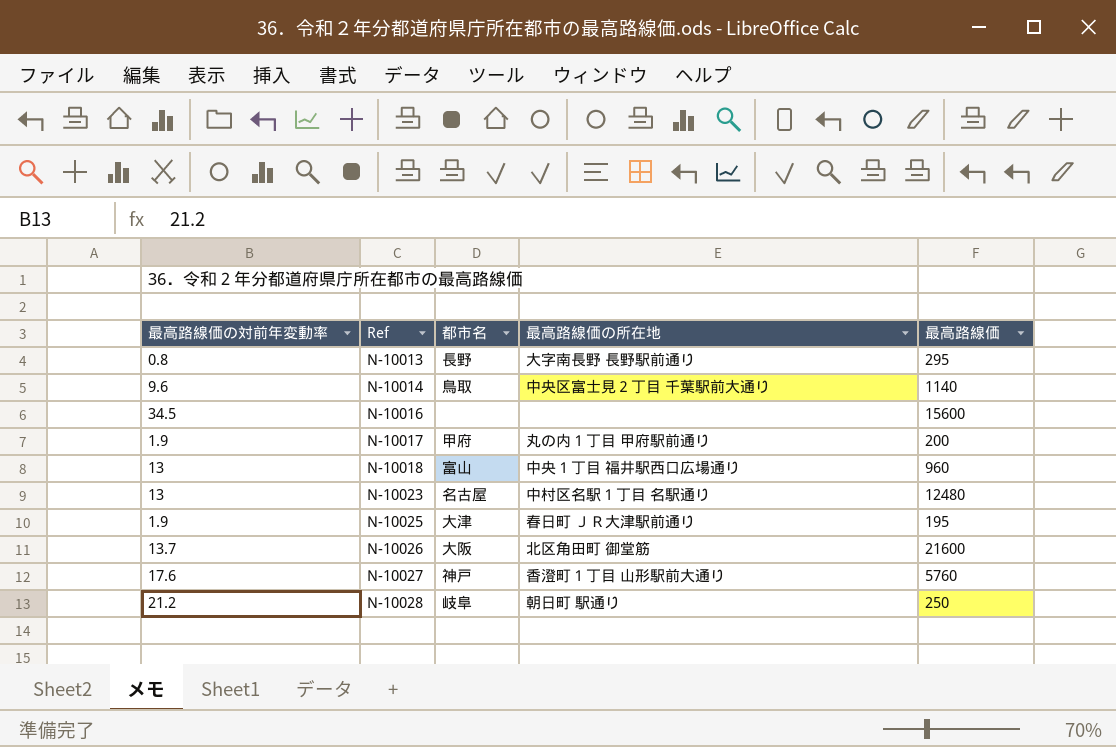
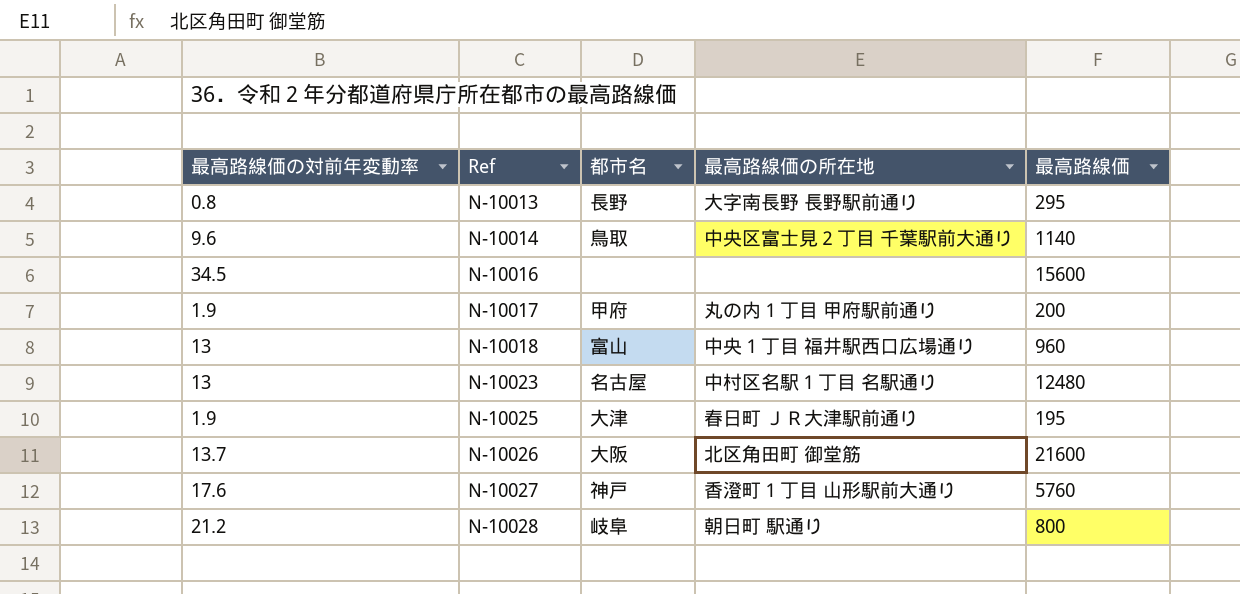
N-10028 | 最高路線価: 250 -> 800

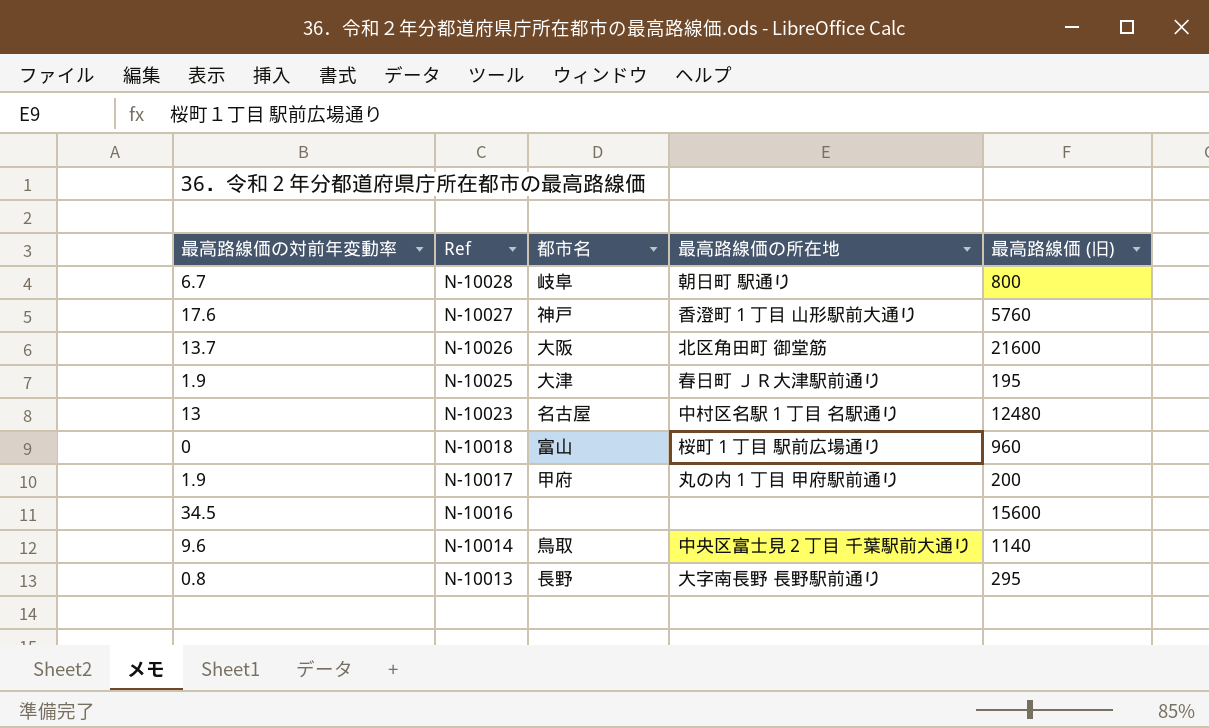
row order: Ref ascending -> Ref descending
column name: 最高路線価 -> 最高路線価 (旧)
N-10028 | 最高路線価の対前年変動率: 21.2 -> 6.7
N-10018 | 最高路線価の対前年変動率: 13 -> 0
N-10018 | 最高路線価の所在地: 中央１丁目 福井駅西口広場通り -> 桜町１丁目 駅前広場通り

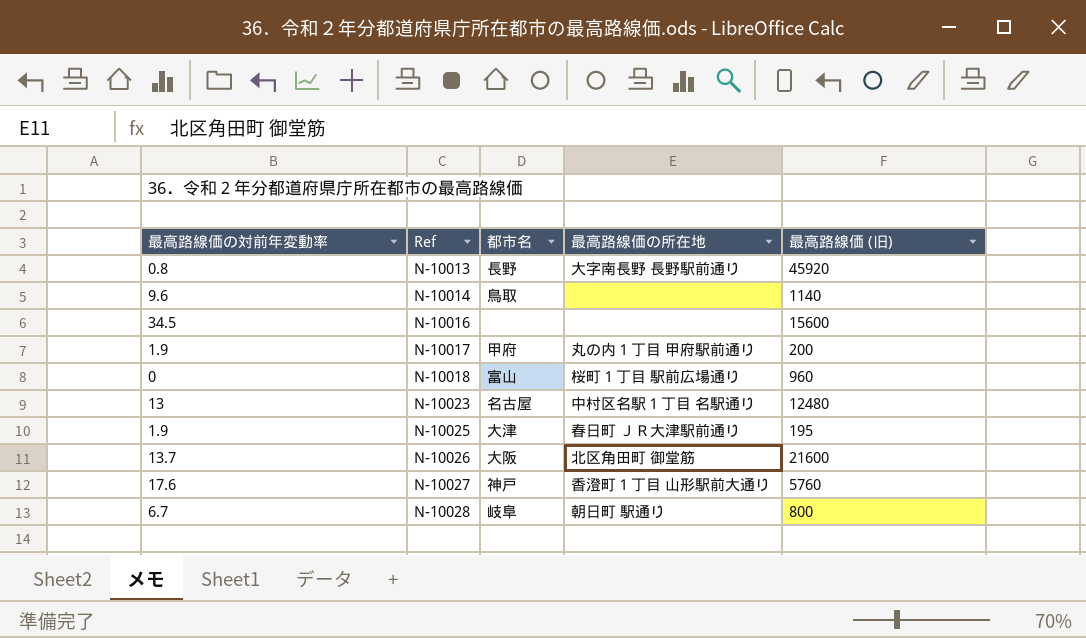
row order: Ref descending -> Ref ascending
N-10013 | 最高路線価 (旧): 295 -> 45920
N-10014 | 最高路線価の所在地: 中央区富士見２丁目 千葉駅前大通り -> none

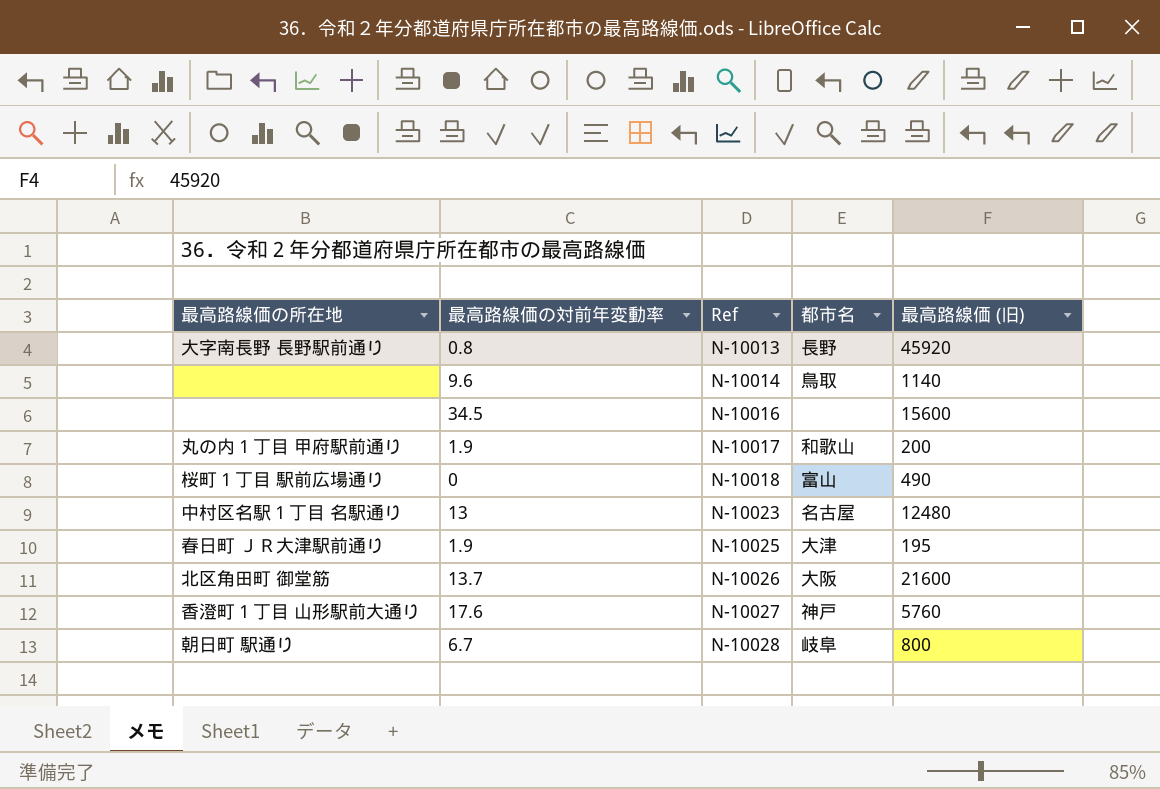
column 最高路線価の所在地 | position: 4 -> 1
N-10017 | 都市名: 甲府 -> 和歌山
N-10018 | 最高路線価 (旧): 960 -> 490

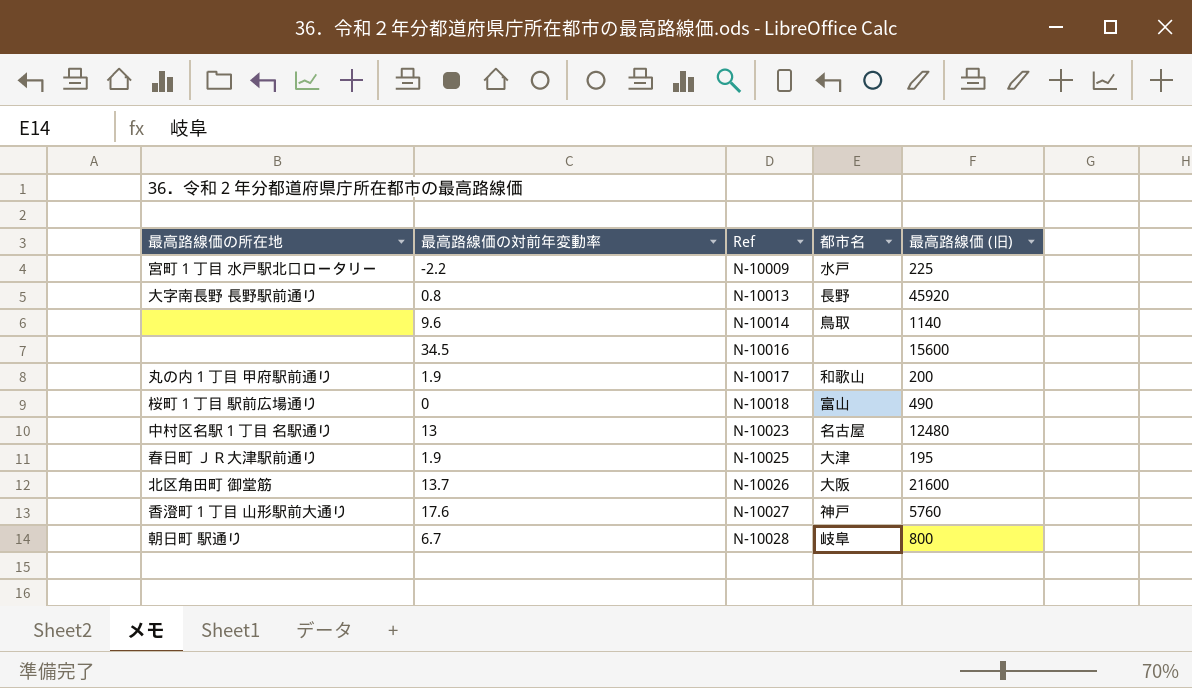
row N-10009: none -> 宮町１丁目 水戸駅北口ロータリー | -2.2 | 水戸 | 225

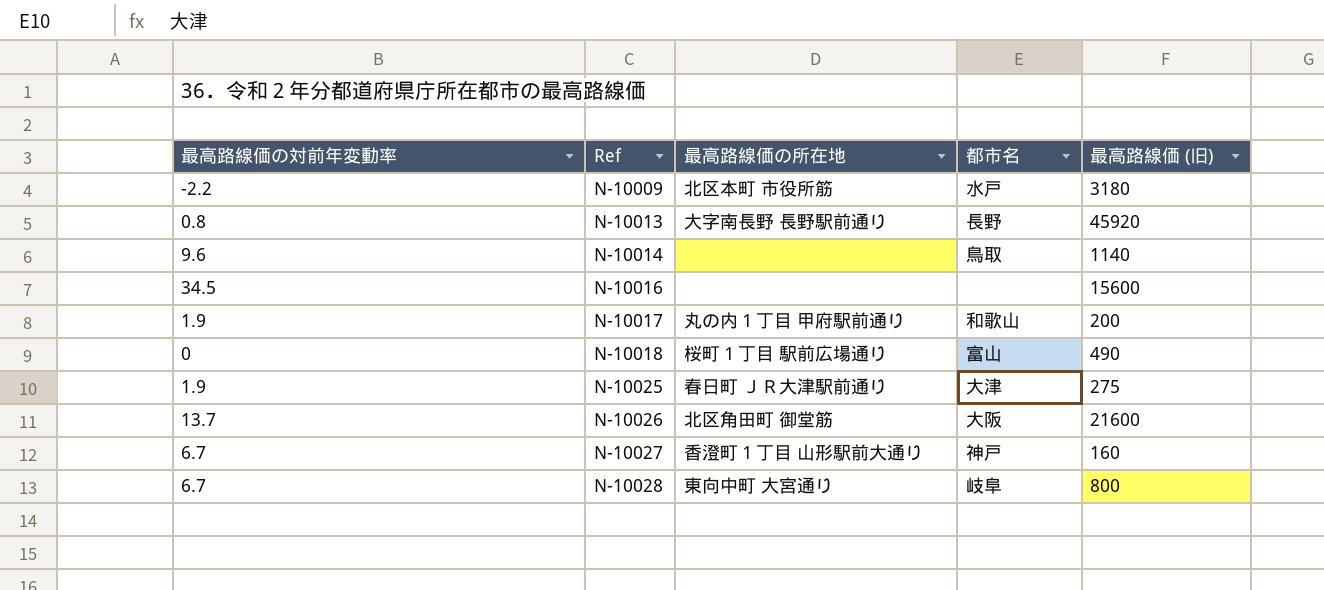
column 最高路線価の所在地 | position: 1 -> 3
row N-10023: 中村区名駅１丁目 名駅通り | 13 | 名古屋 | 12480 -> none
N-10009 | 最高路線価の所在地: 宮町１丁目 水戸駅北口ロータリー -> 北区本町 市役所筋
N-10009 | 最高路線価 (旧): 225 -> 3180
N-10025 | 最高路線価 (旧): 195 -> 275
N-10027 | 最高路線価の対前年変動率: 17.6 -> 6.7
N-10027 | 最高路線価 (旧): 5760 -> 160
N-10028 | 最高路線価の所在地: 朝日町 駅通り -> 東向中町 大宮通り

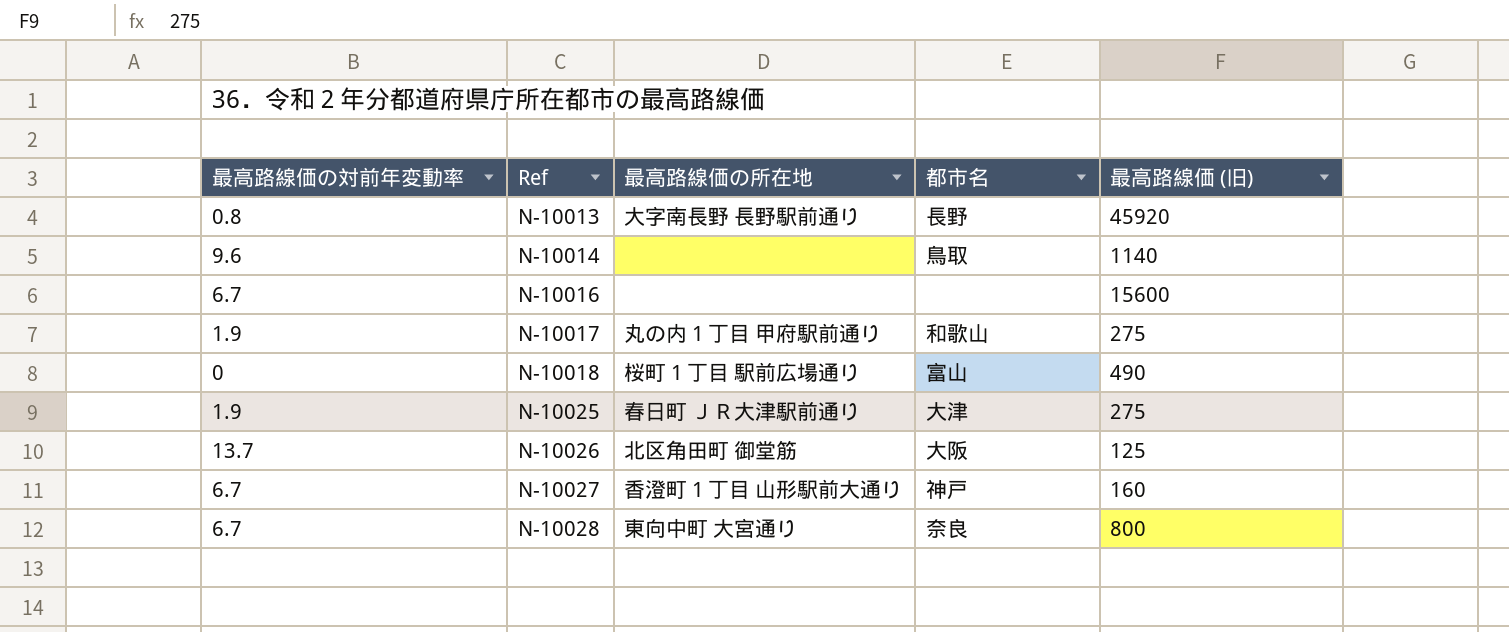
row N-10009: -2.2 | 北区本町 市役所筋 | 水戸 | 3180 -> none
N-10016 | 最高路線価の対前年変動率: 34.5 -> 6.7
N-10017 | 最高路線価 (旧): 200 -> 275
N-10026 | 最高路線価 (旧): 21600 -> 125
N-10028 | 都市名: 岐阜 -> 奈良

